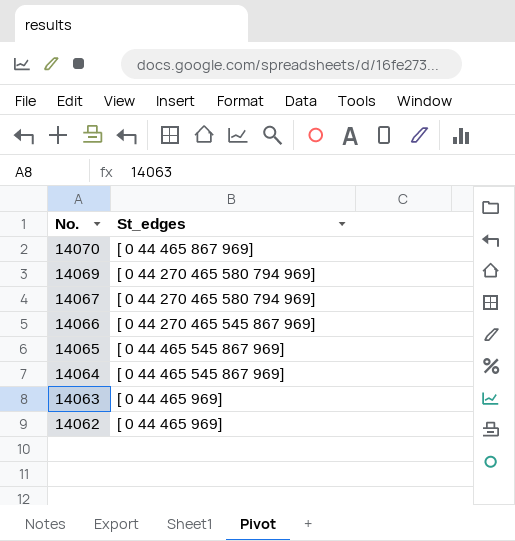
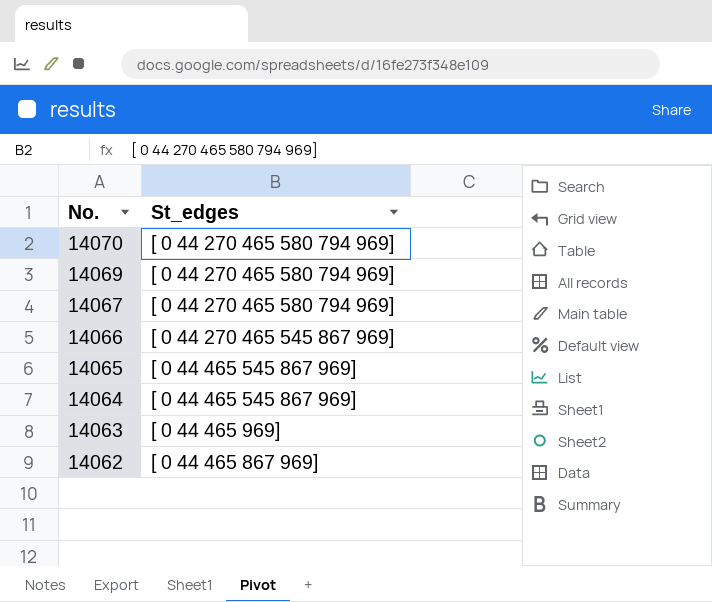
14070 | St_edges: [ 0 44 465 867 969] -> [ 0 44 270 465 580 794 969]
14062 | St_edges: [ 0 44 465 969] -> [ 0 44 465 867 969]

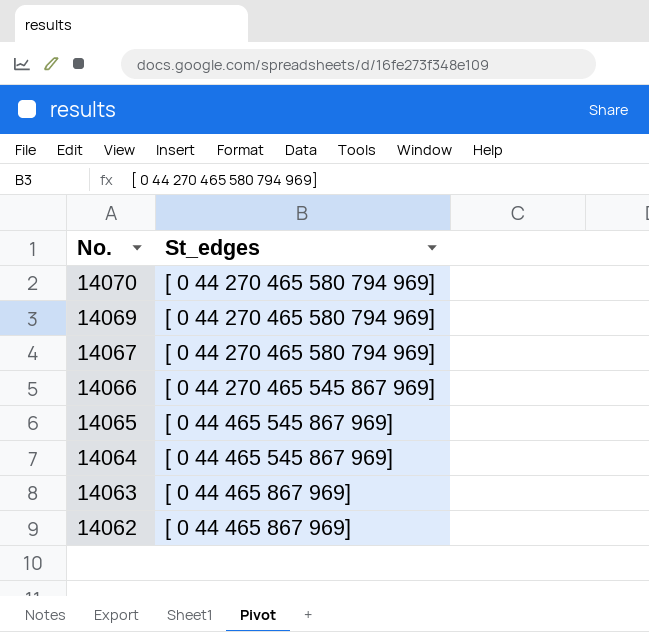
14063 | St_edges: [ 0 44 465 969] -> [ 0 44 465 867 969]

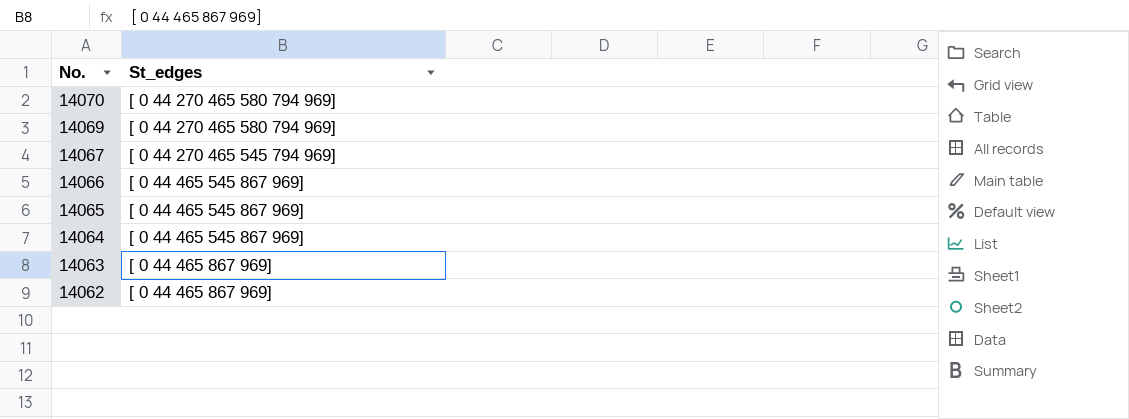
14067 | St_edges: [ 0 44 270 465 580 794 969] -> [ 0 44 270 465 545 794 969]
14066 | St_edges: [ 0 44 270 465 545 867 969] -> [ 0 44 465 545 867 969]

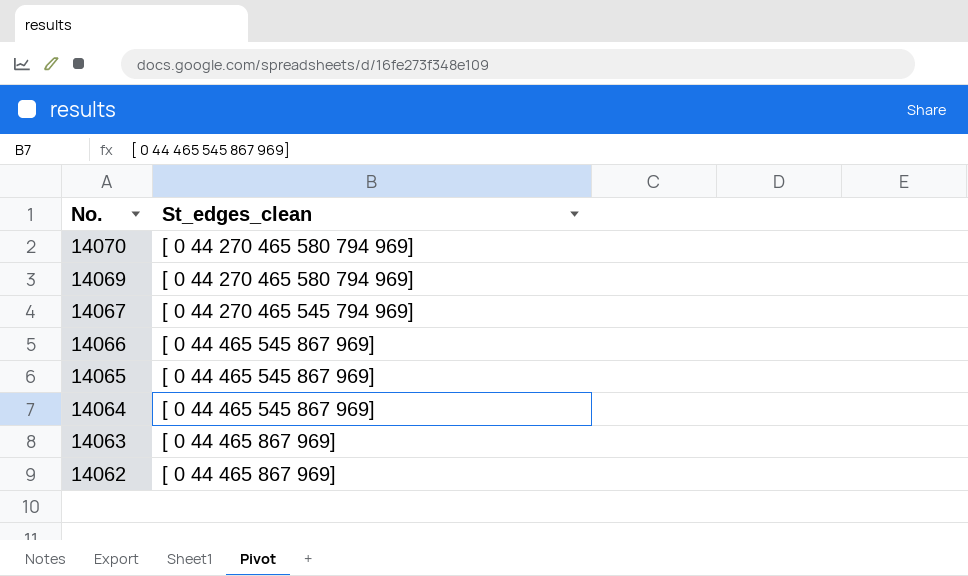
column name: St_edges -> St_edges_clean

